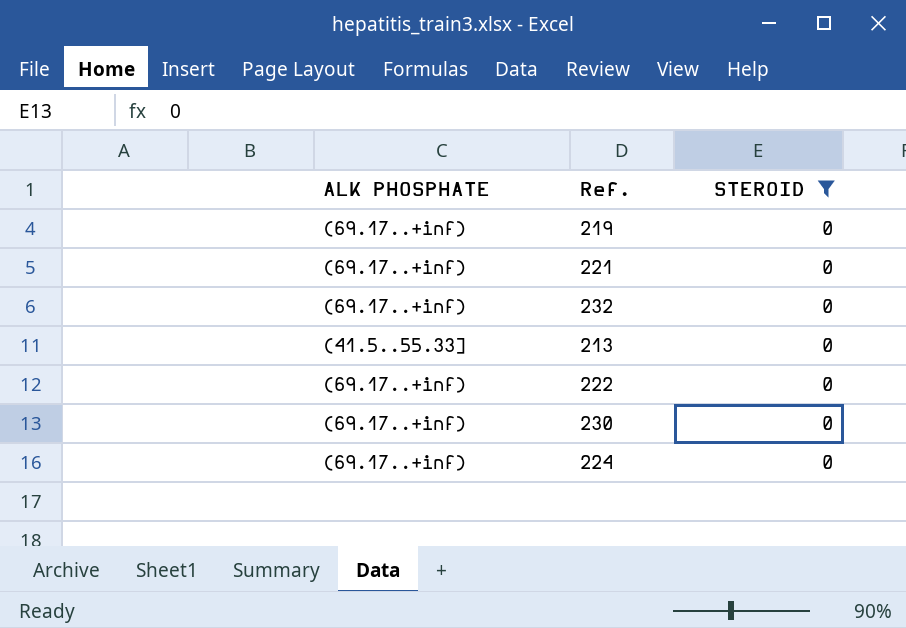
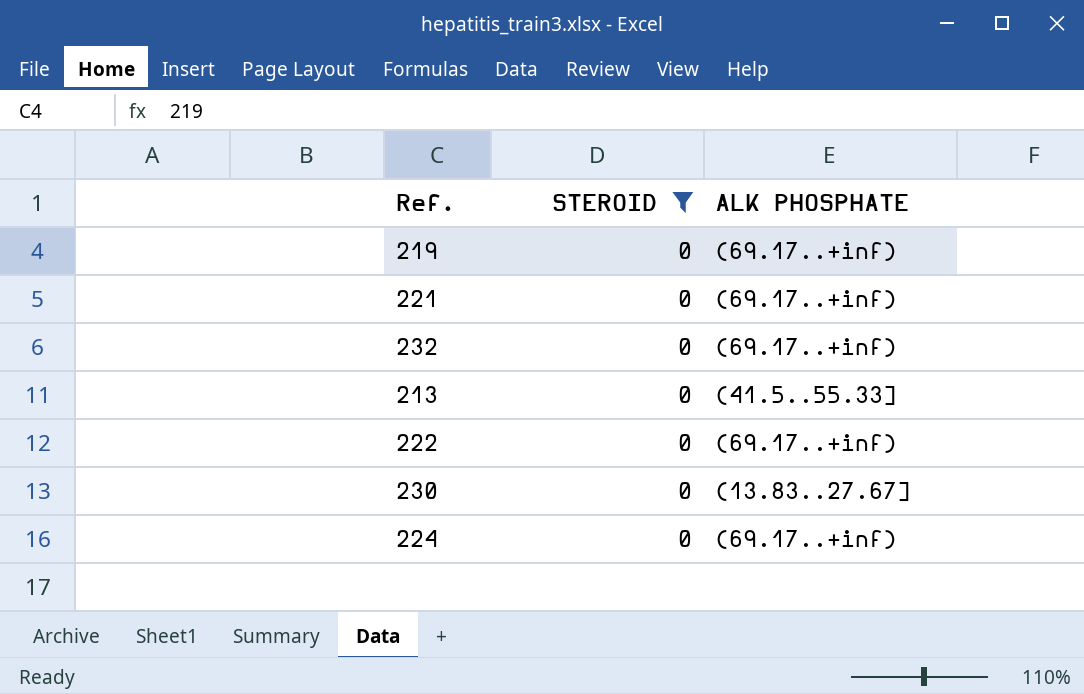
column ALK PHOSPHATE | position: 1 -> 3
230 | ALK PHOSPHATE: (69.17..+inf) -> (13.83..27.67]

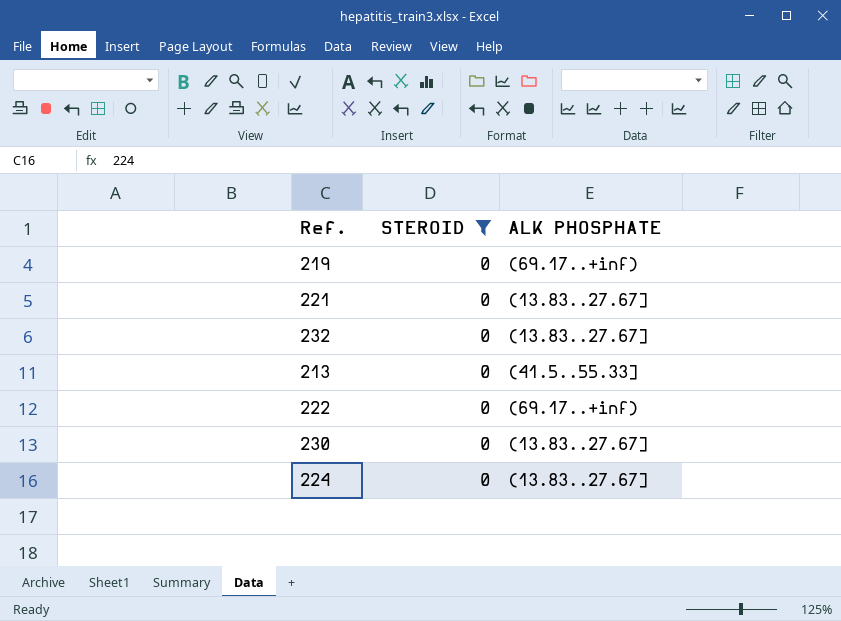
221 | ALK PHOSPHATE: (69.17..+inf) -> (13.83..27.67]
232 | ALK PHOSPHATE: (69.17..+inf) -> (13.83..27.67]
224 | ALK PHOSPHATE: (69.17..+inf) -> (13.83..27.67]

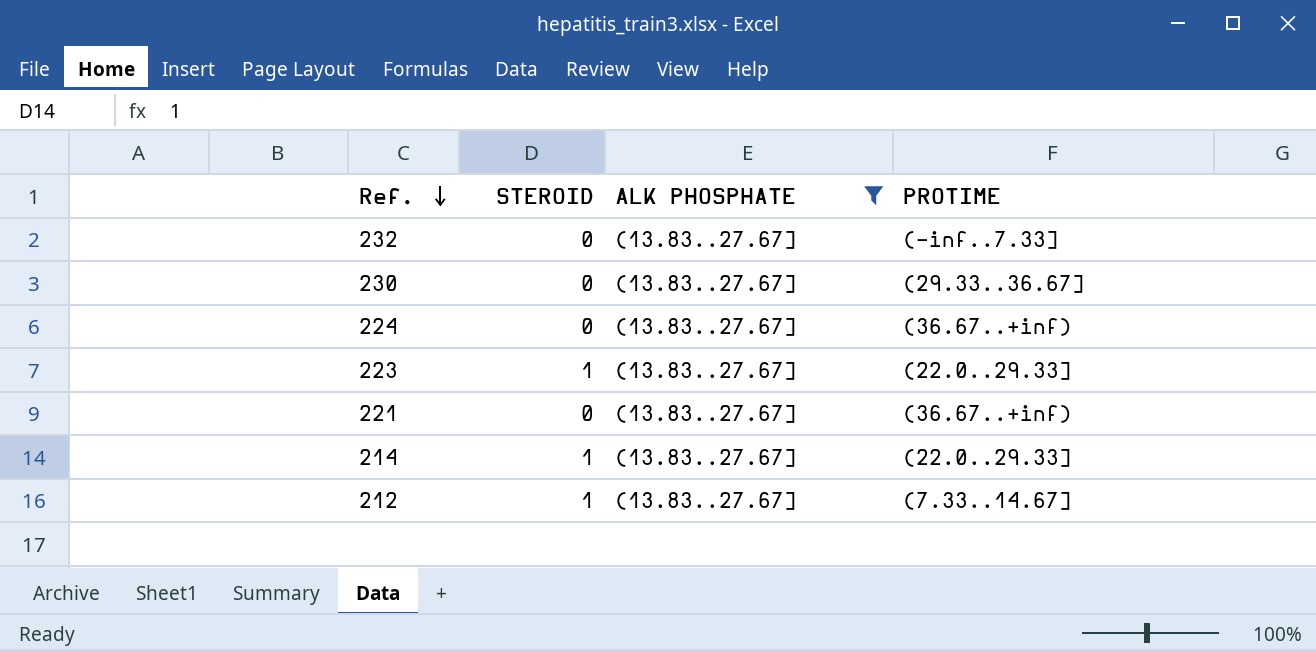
filter: STEROID = 0 -> ALK PHOSPHATE = (13.83..27.67]
row order: none -> Ref. descending
column PROTIME | position: none -> 4

